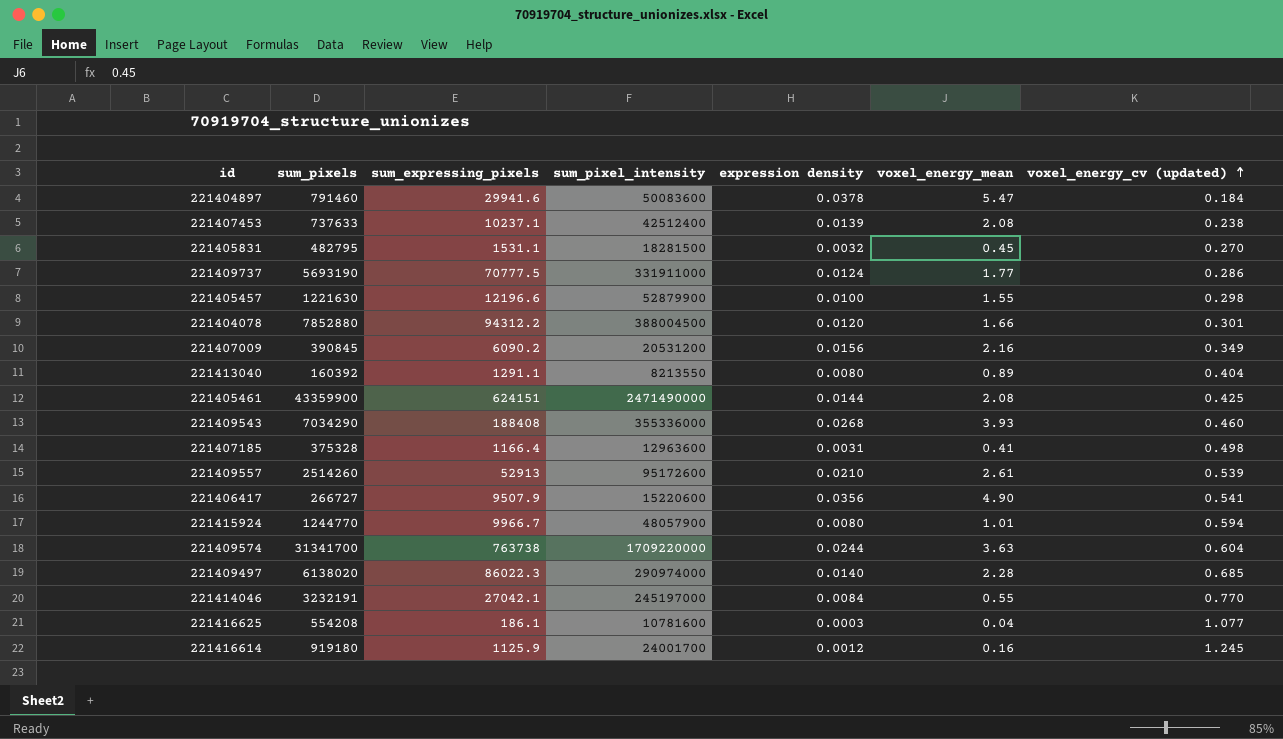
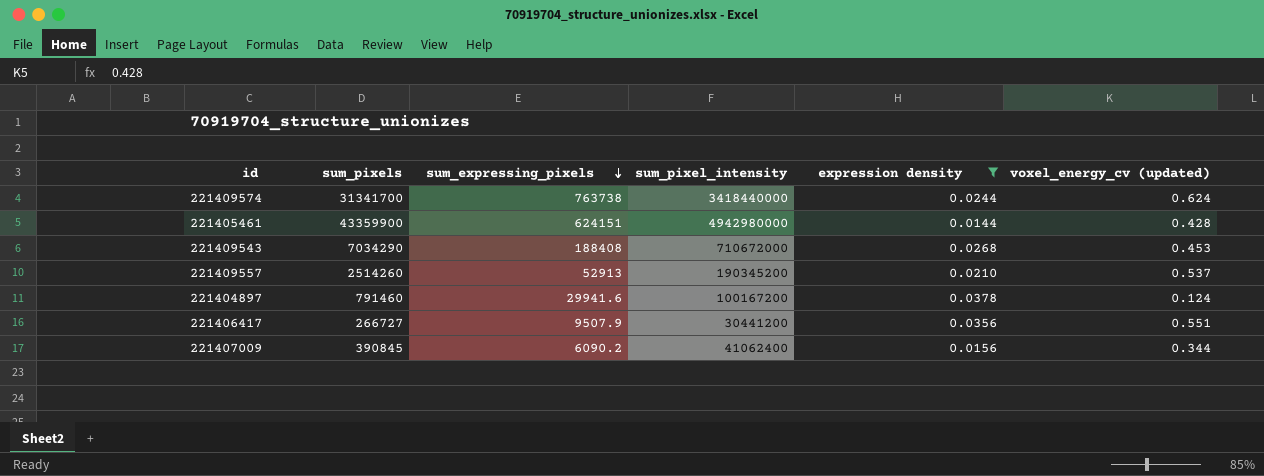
filter: none -> expression density >= 0.0144
row order: voxel_energy_cv (updated) ascending -> sum_expressing_pixels descending
column voxel_energy_mean | position: 6 -> none
221409574 | sum_pixel_intensity: 1709220000 -> 3418440000
221409574 | voxel_energy_cv (updated): 0.604 -> 0.624
221405461 | sum_pixel_intensity: 2471490000 -> 4942980000
221405461 | voxel_energy_cv (updated): 0.425 -> 0.428
221409543 | sum_pixel_intensity: 355336000 -> 710672000
221409543 | voxel_energy_cv (updated): 0.460 -> 0.453
221409557 | sum_pixel_intensity: 95172600 -> 190345200
221409557 | voxel_energy_cv (updated): 0.539 -> 0.537
221404897 | sum_pixel_intensity: 50083600 -> 100167200
221404897 | voxel_energy_cv (updated): 0.184 -> 0.124
221406417 | sum_pixel_intensity: 15220600 -> 30441200
221406417 | voxel_energy_cv (updated): 0.541 -> 0.551
221407009 | sum_pixel_intensity: 20531200 -> 41062400
221407009 | voxel_energy_cv (updated): 0.349 -> 0.344

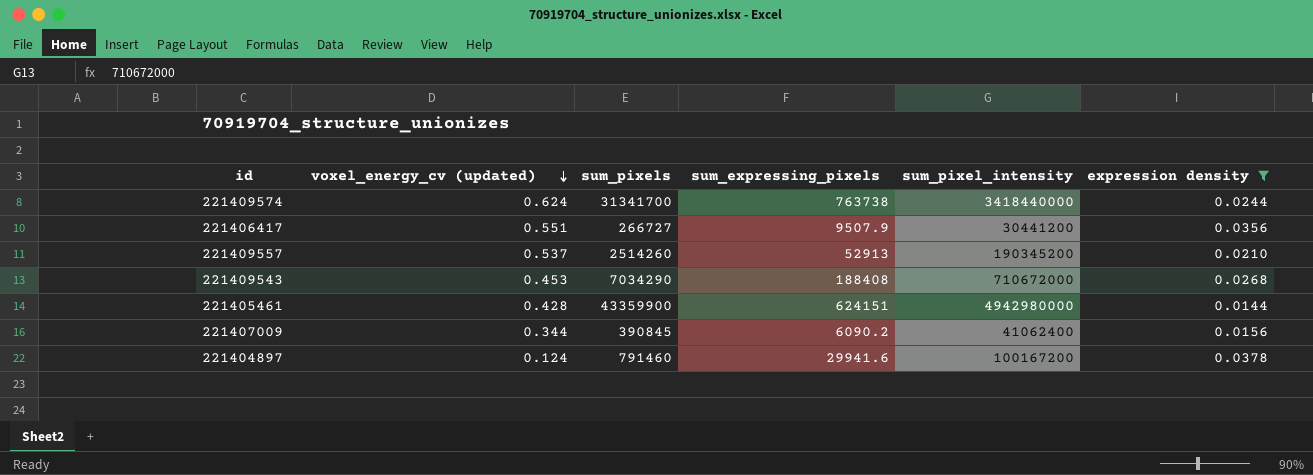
row order: sum_expressing_pixels descending -> voxel_energy_cv (updated) descending
column voxel_energy_cv (updated) | position: 6 -> 2

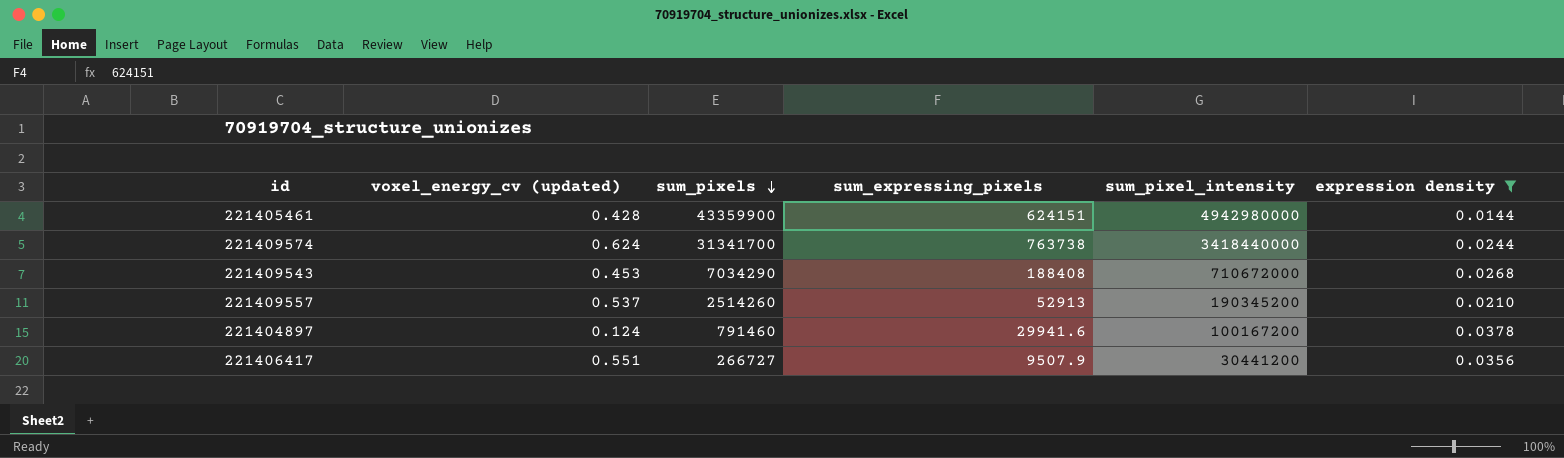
row order: voxel_energy_cv (updated) descending -> sum_pixels descending
row 221407009: 0.344 | 390845 | 6090.2 | 41062400 | 0.0156 -> none

